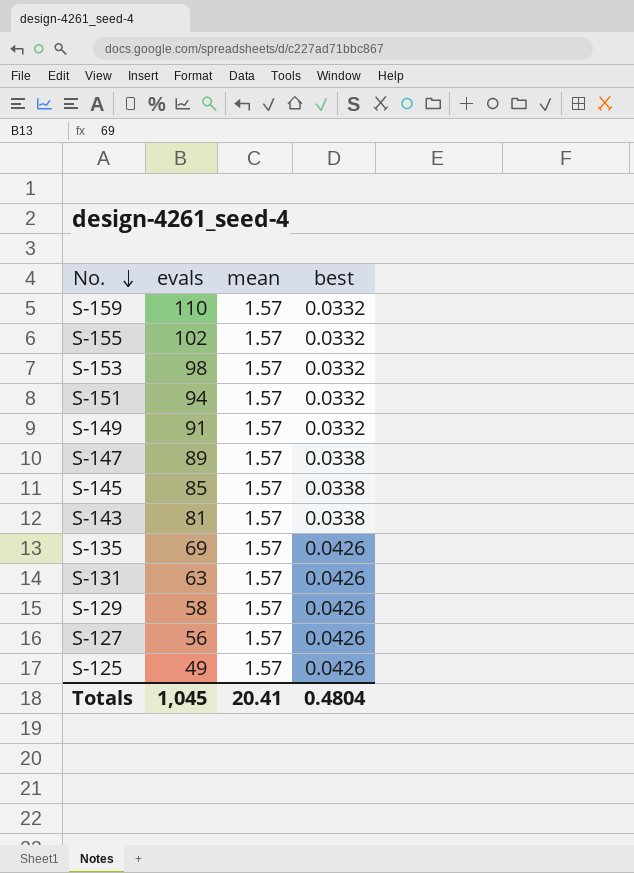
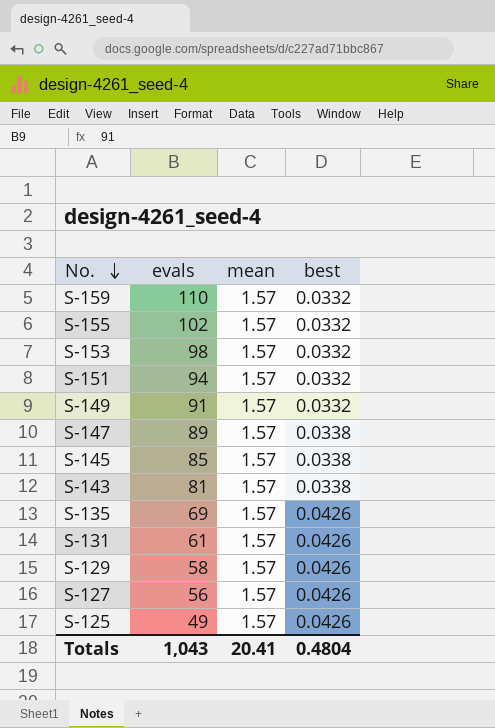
S-131 | evals: 63 -> 61
Totals | evals: 1,045 -> 1,043

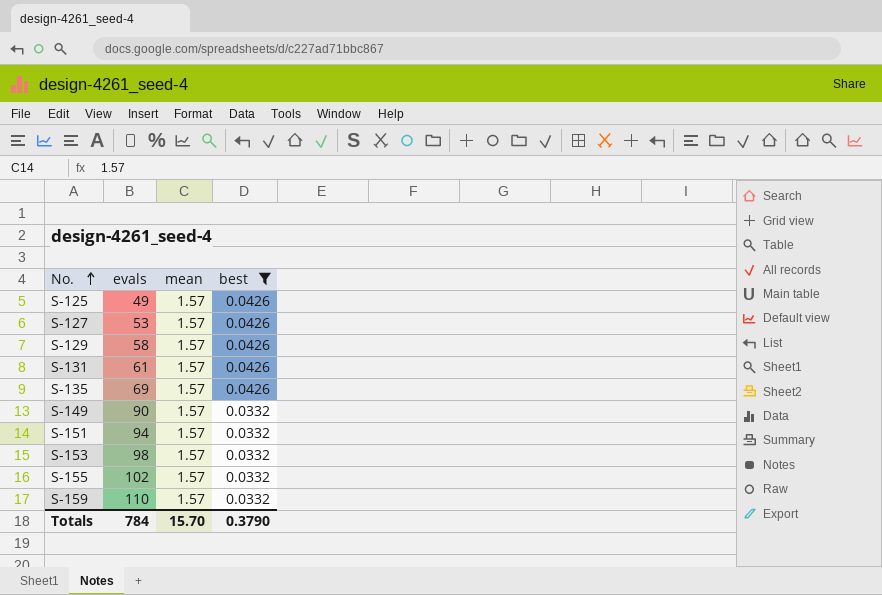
filter: none -> best != 0.0338
row order: No. descending -> No. ascending
S-127 | evals: 56 -> 53
S-149 | evals: 91 -> 90
Totals | evals: 1,043 -> 784
Totals | mean: 20.41 -> 15.70
Totals | best: 0.4804 -> 0.3790

